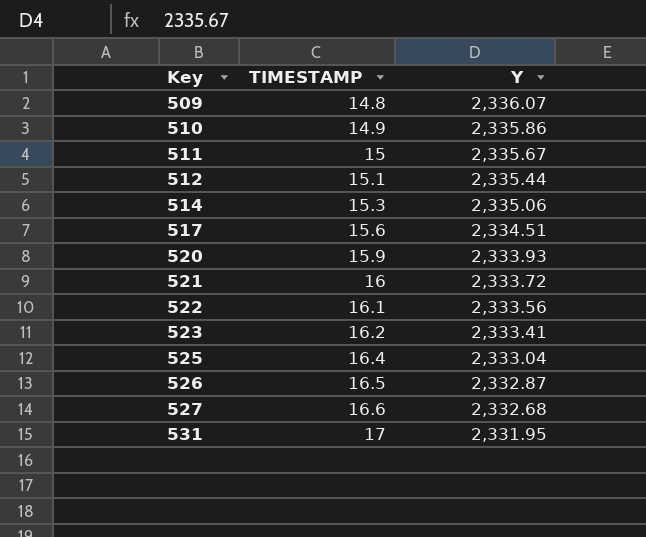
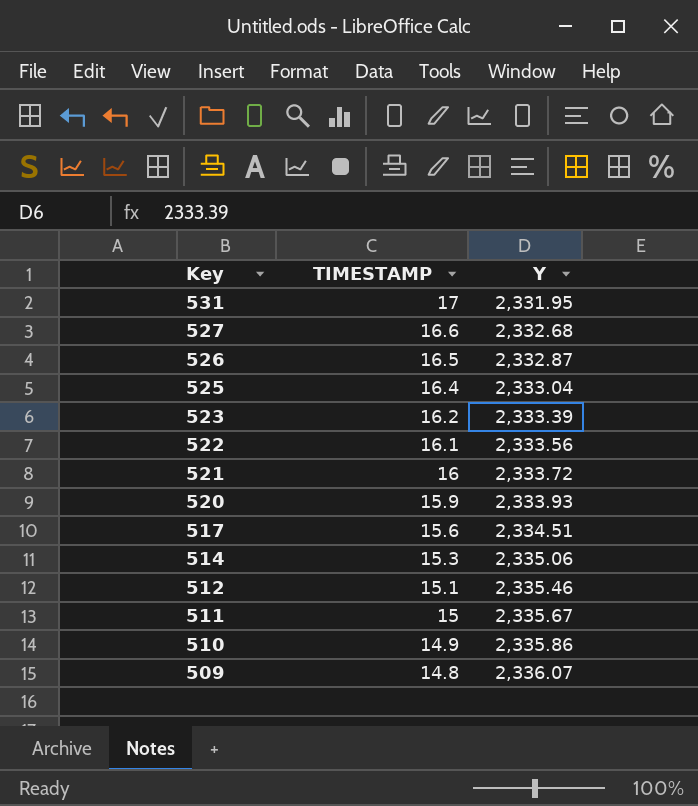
row order: Key ascending -> Key descending
523 | Y: 2,333.41 -> 2,333.39
512 | Y: 2,335.44 -> 2,335.46

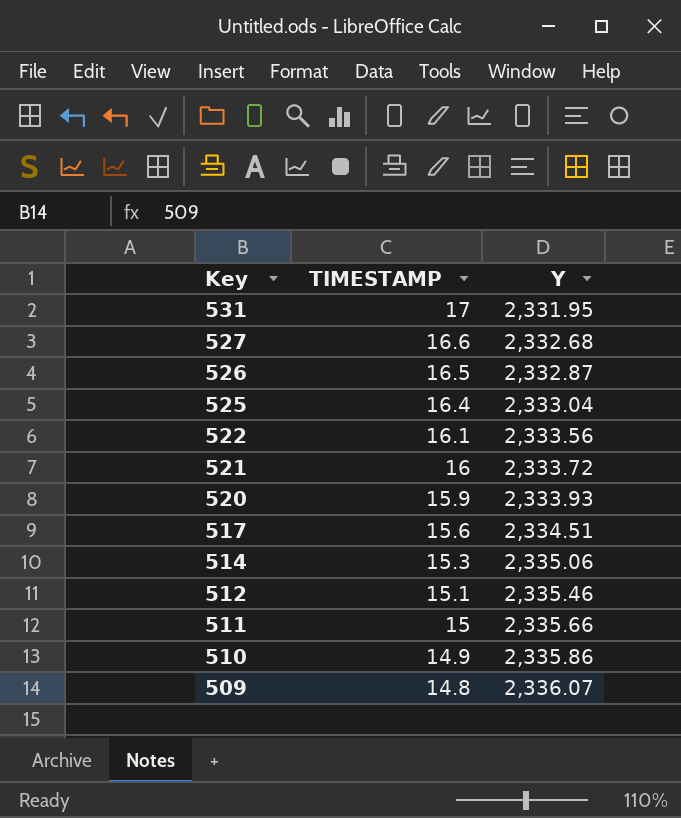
row 523: 16.2 | 2,333.39 -> none
511 | Y: 2,335.67 -> 2,335.66

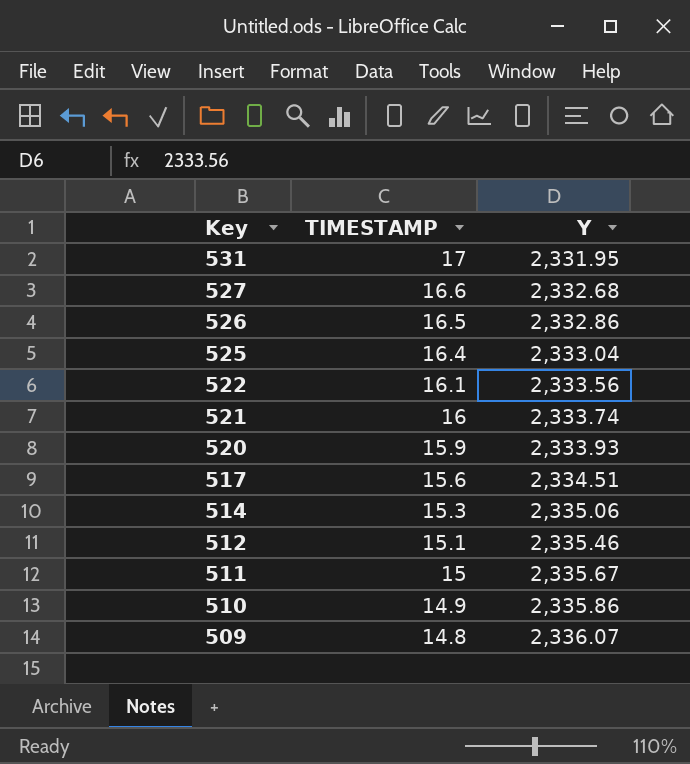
526 | Y: 2,332.87 -> 2,332.86
521 | Y: 2,333.72 -> 2,333.74
511 | Y: 2,335.66 -> 2,335.67

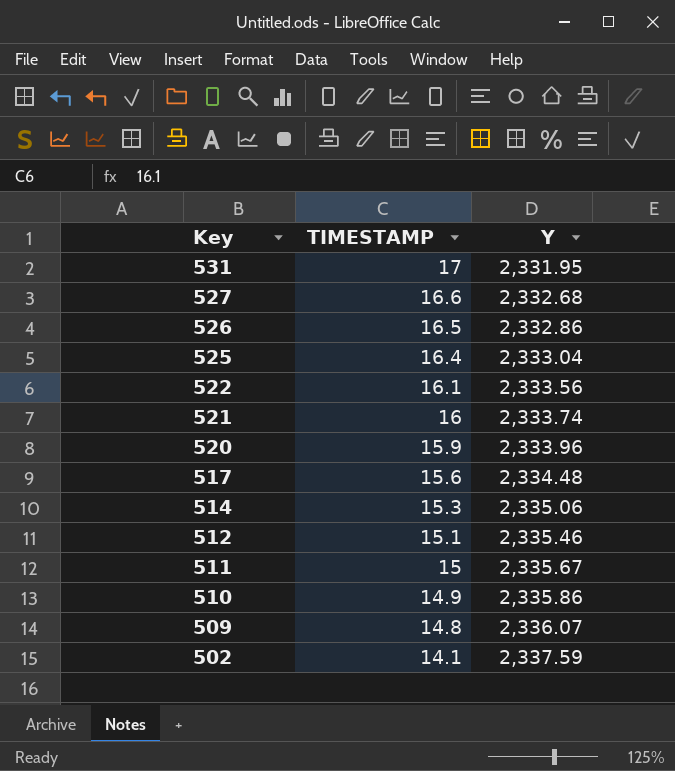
520 | Y: 2,333.93 -> 2,333.96
517 | Y: 2,334.51 -> 2,334.48
row 502: none -> 14.1 | 2,337.59

